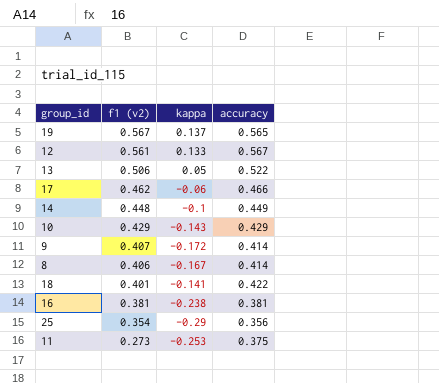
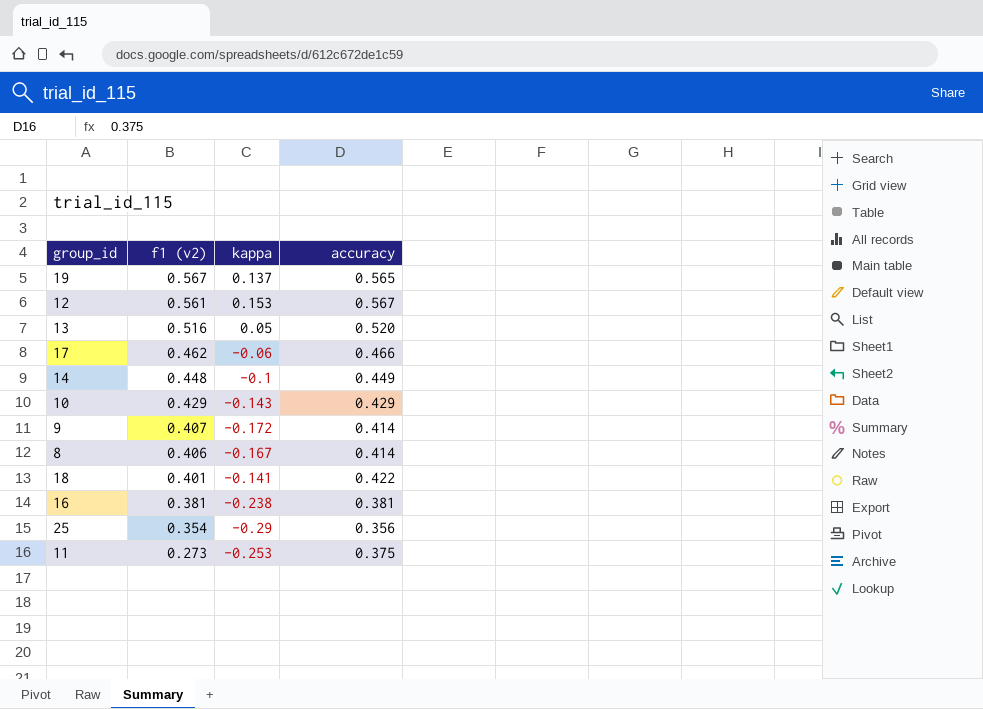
12 | kappa: 0.133 -> 0.153
13 | f1 (v2): 0.506 -> 0.516
13 | accuracy: 0.522 -> 0.520

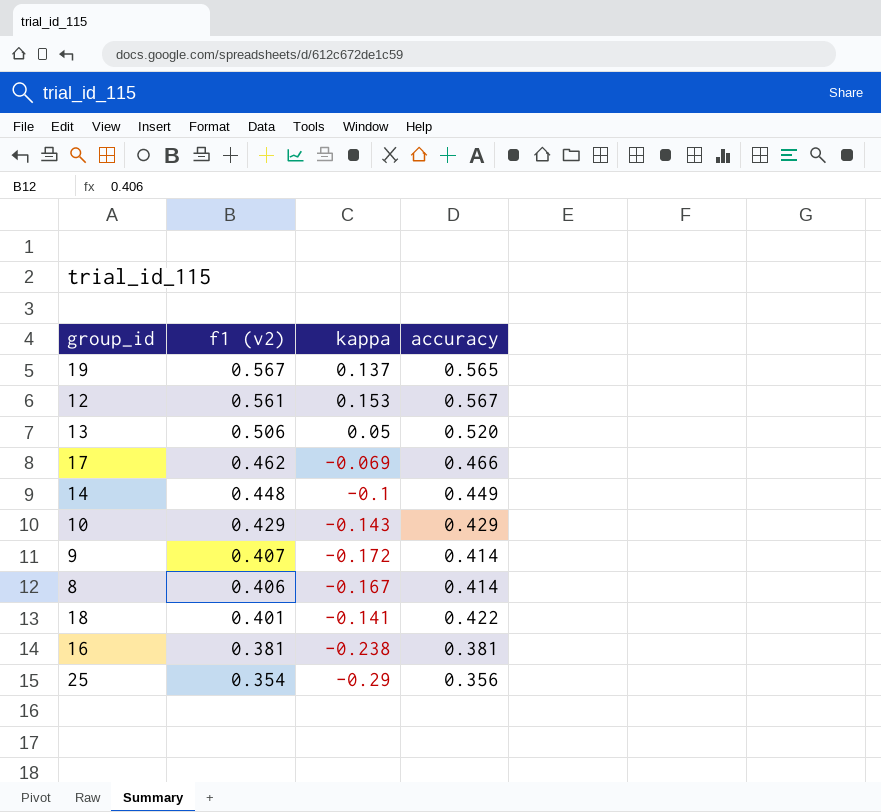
row 11: 0.273 | -0.253 | 0.375 -> none
13 | f1 (v2): 0.516 -> 0.506
17 | kappa: -0.06 -> -0.069

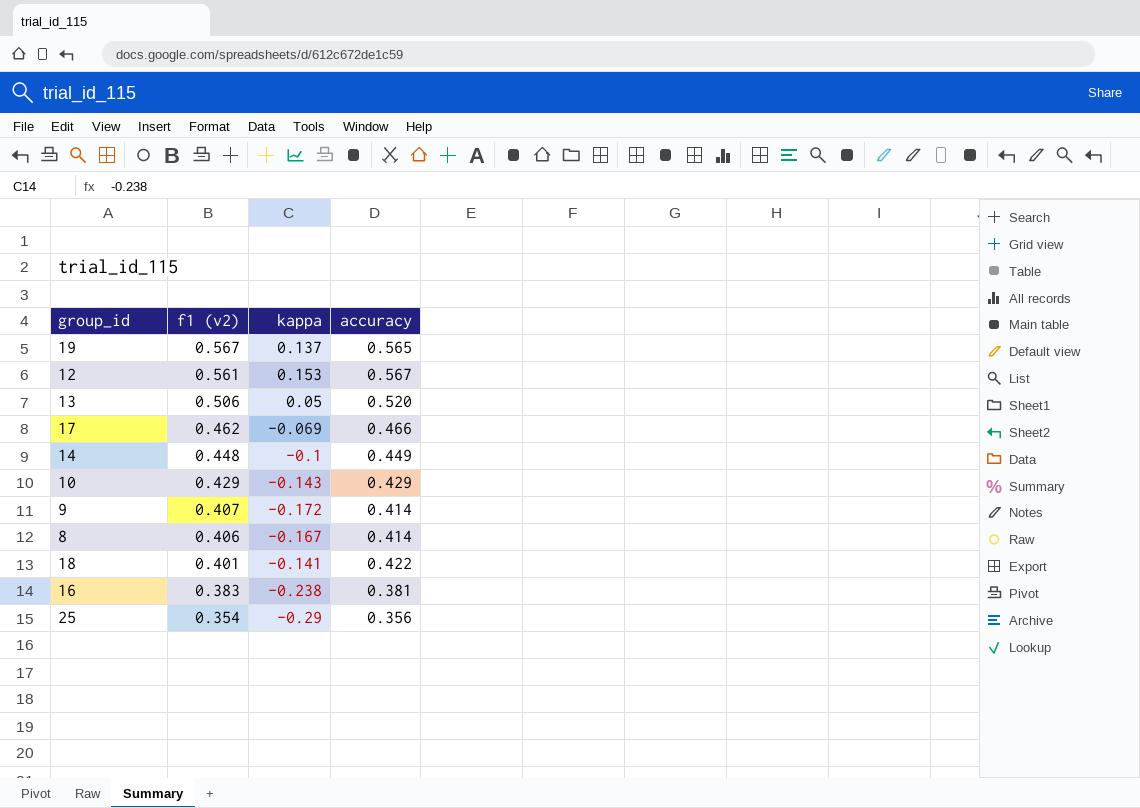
16 | f1 (v2): 0.381 -> 0.383

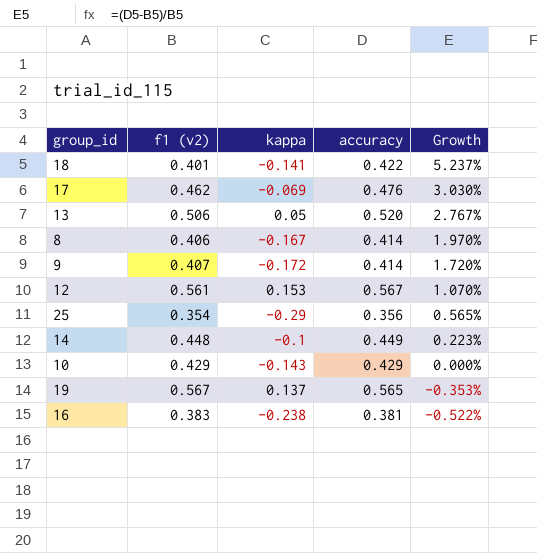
row order: f1 (v2) descending -> Growth descending
column Growth | formula: none -> ([accuracy] - [f1 (v2)]) / [f1 (v2)]
17 | accuracy: 0.466 -> 0.476

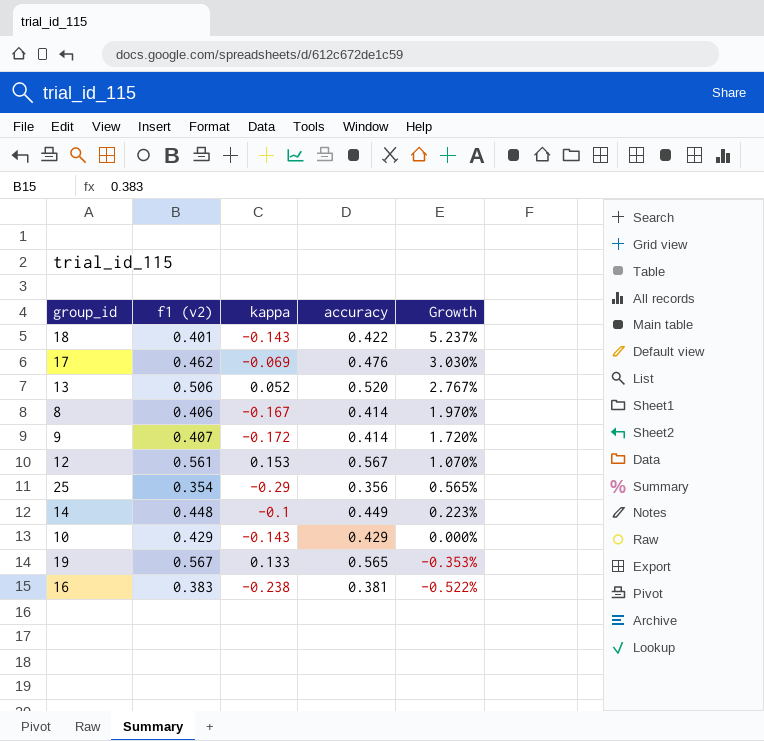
18 | kappa: -0.141 -> -0.143
13 | kappa: 0.05 -> 0.052
19 | kappa: 0.137 -> 0.133

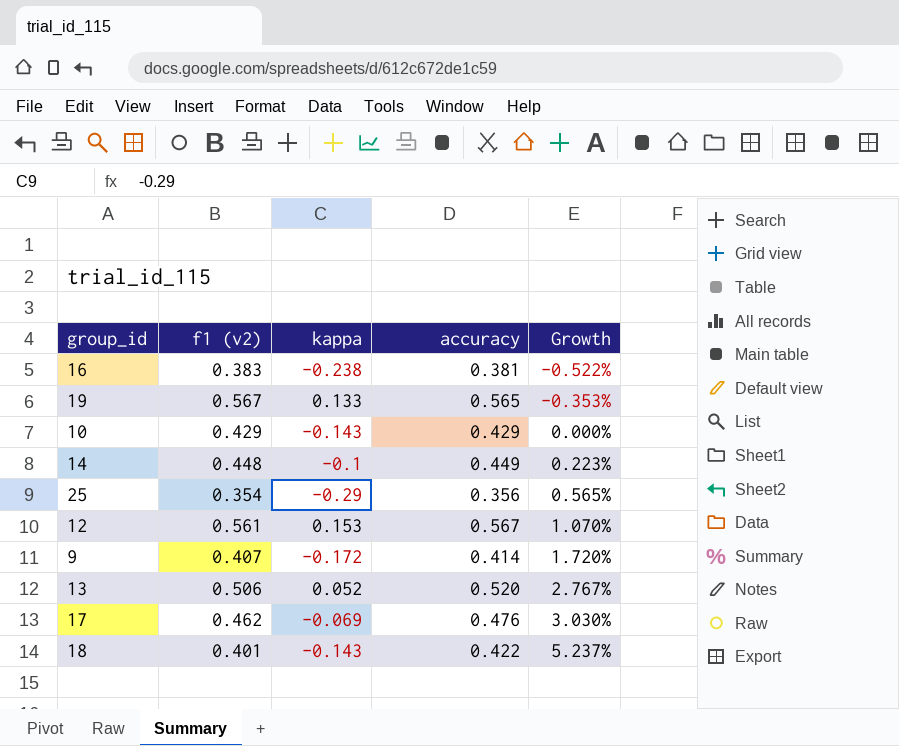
row order: Growth descending -> Growth ascending
row 8: 0.406 | -0.167 | 0.414 | 1.970% -> none

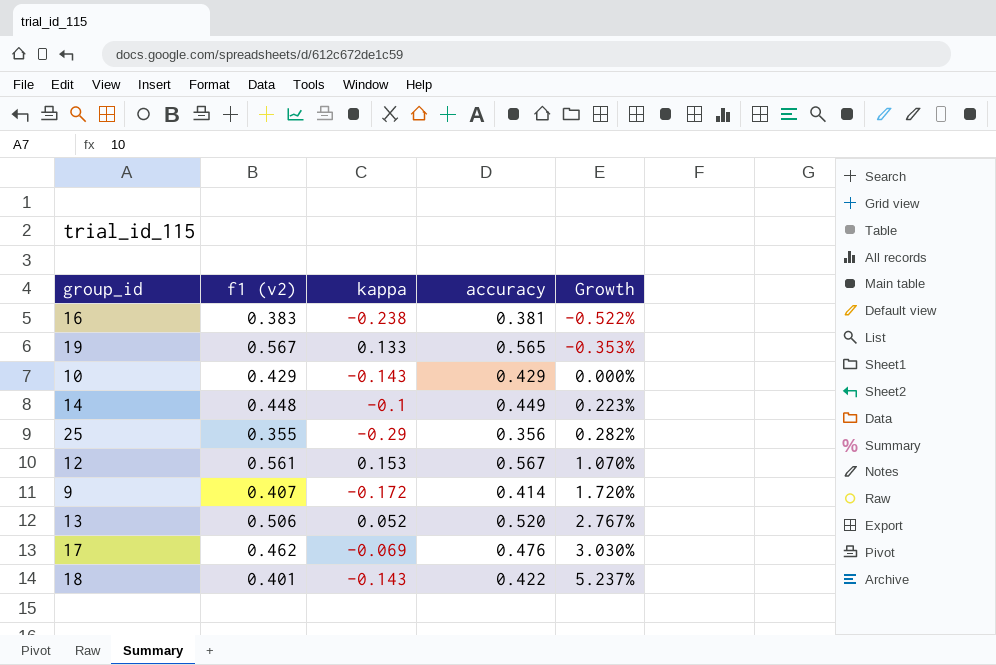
25 | f1 (v2): 0.354 -> 0.355
25 | Growth: 0.565% -> 0.282%

